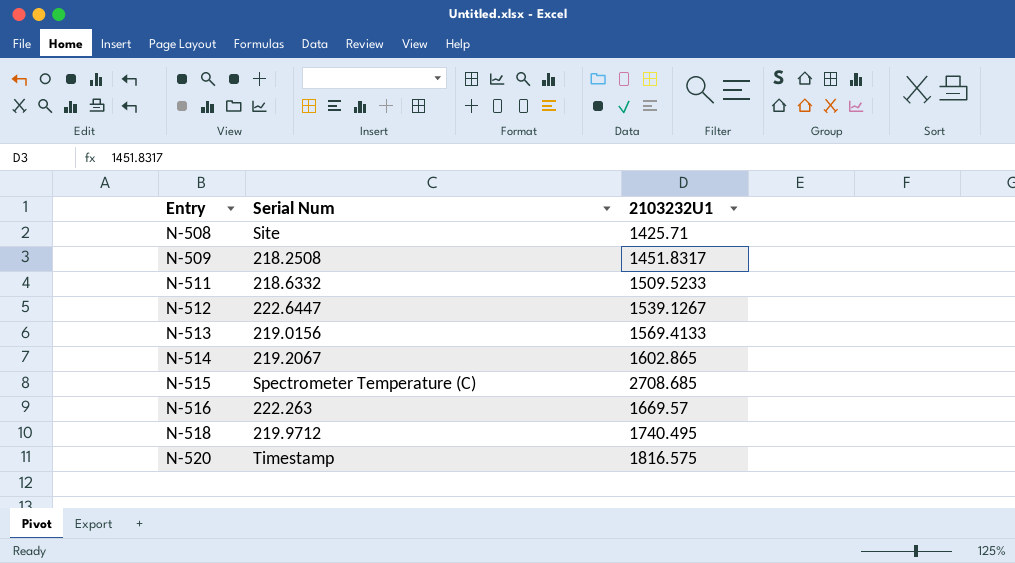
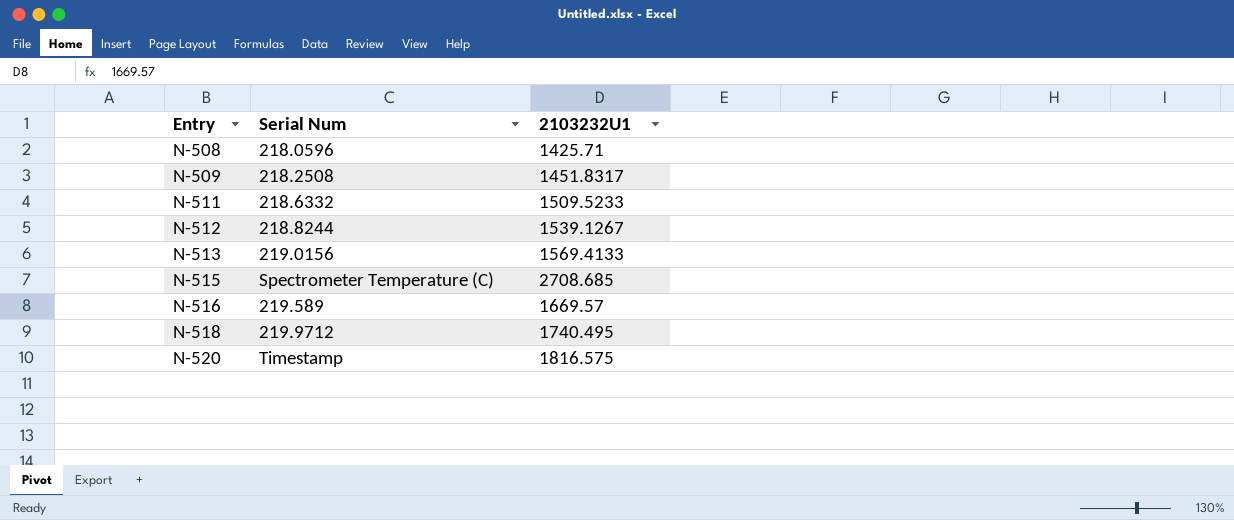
row N-514: 219.2067 | 1602.865 -> none
N-508 | Serial Num: Site -> 218.0596
N-512 | Serial Num: 222.6447 -> 218.8244
N-516 | Serial Num: 222.263 -> 219.589

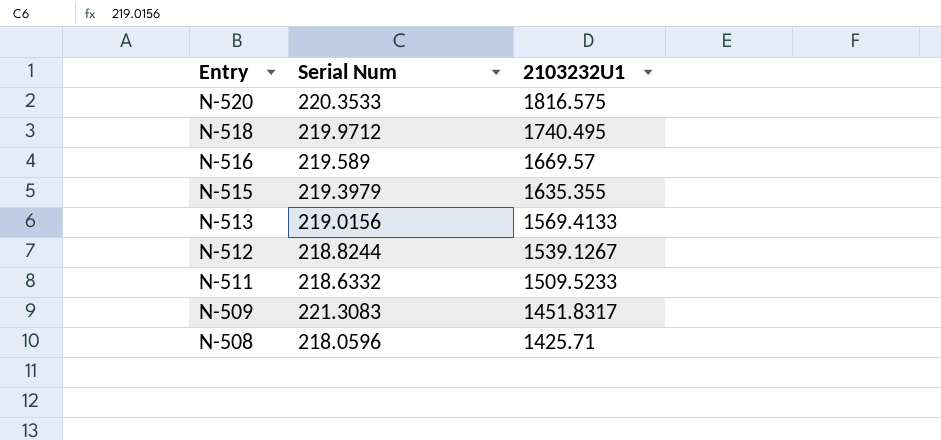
row order: Entry ascending -> Entry descending
N-520 | Serial Num: Timestamp -> 220.3533
N-515 | Serial Num: Spectrometer Temperature (C) -> 219.3979
N-515 | 2103232U1: 2708.685 -> 1635.355
N-509 | Serial Num: 218.2508 -> 221.3083

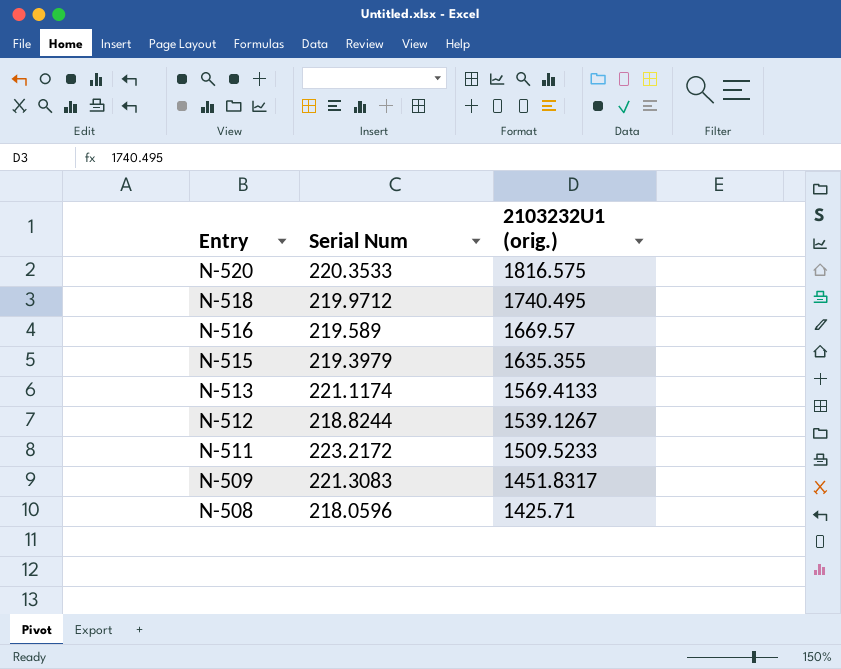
column name: 2103232U1 -> 2103232U1 (orig.)
N-513 | Serial Num: 219.0156 -> 221.1174
N-511 | Serial Num: 218.6332 -> 223.2172

